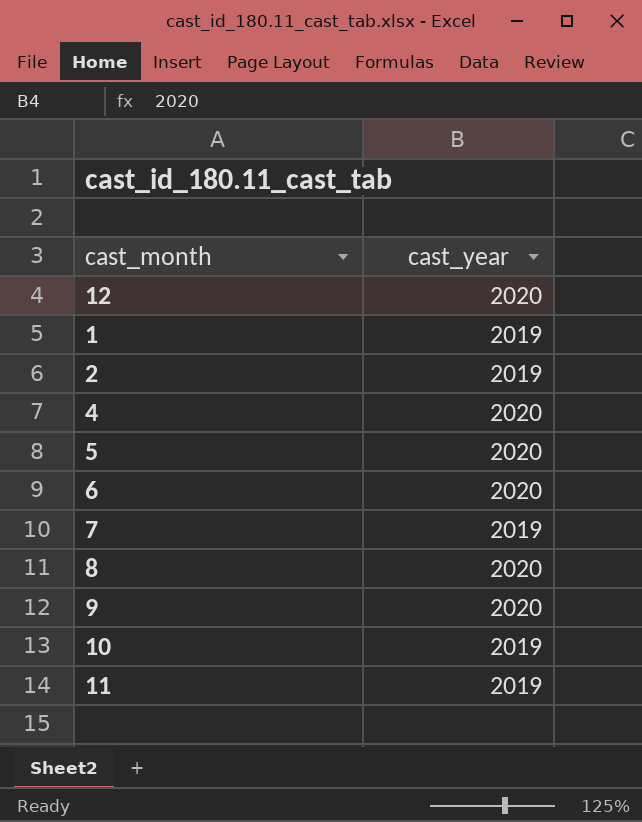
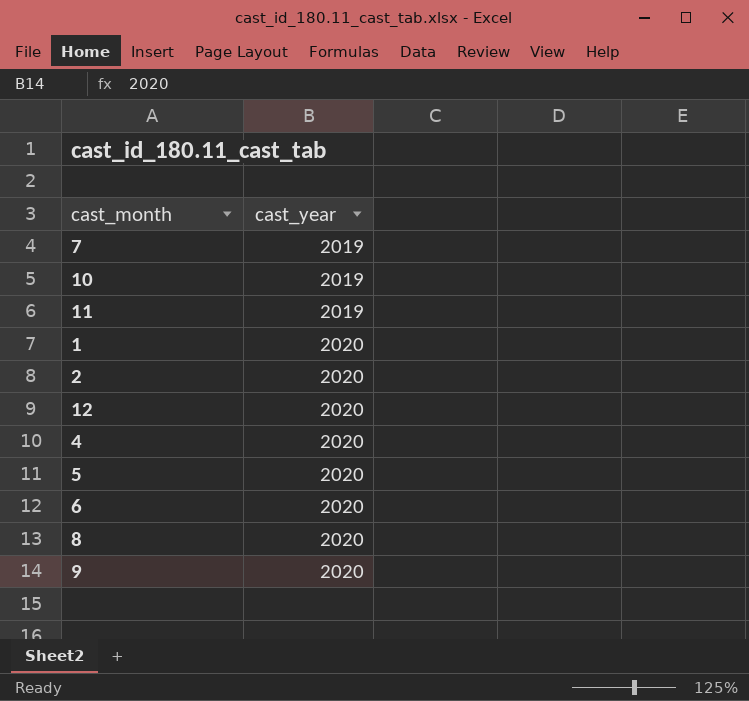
row order: none -> cast_year ascending
1 | cast_year: 2019 -> 2020
2 | cast_year: 2019 -> 2020

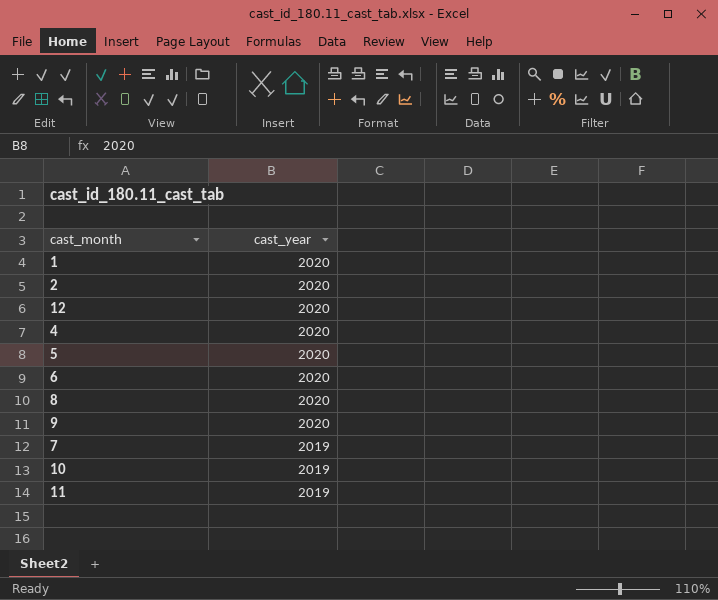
row order: cast_year ascending -> cast_year descending

